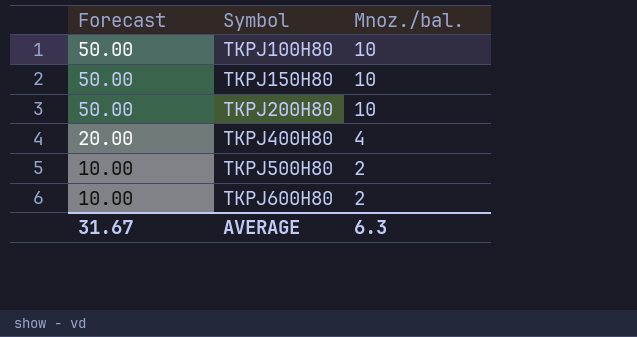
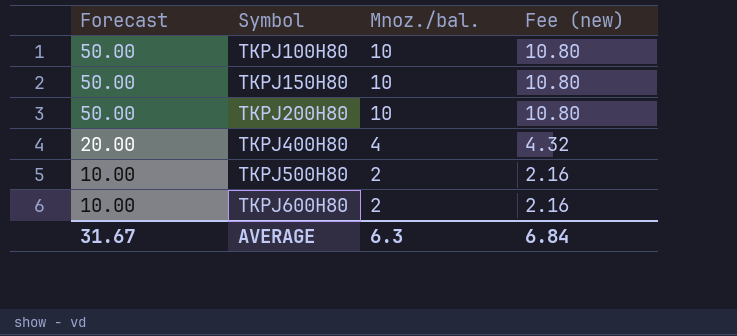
column Fee (new) | formula: none -> [Mnoz./bal.] * 1.08

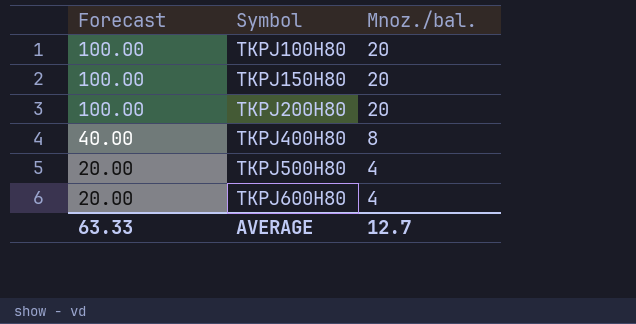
column Fee (new) | formula: [Mnoz./bal.] * 1.08 -> none
TKPJ100H80 | Forecast: 50.00 -> 100.00
TKPJ100H80 | Mnoz./bal.: 10 -> 20
TKPJ150H80 | Forecast: 50.00 -> 100.00
TKPJ150H80 | Mnoz./bal.: 10 -> 20
TKPJ200H80 | Forecast: 50.00 -> 100.00
TKPJ200H80 | Mnoz./bal.: 10 -> 20
TKPJ400H80 | Forecast: 20.00 -> 40.00
TKPJ400H80 | Mnoz./bal.: 4 -> 8
TKPJ500H80 | Forecast: 10.00 -> 20.00
TKPJ500H80 | Mnoz./bal.: 2 -> 4
TKPJ600H80 | Forecast: 10.00 -> 20.00
TKPJ600H80 | Mnoz./bal.: 2 -> 4
AVERAGE | Forecast: 31.67 -> 63.33
AVERAGE | Mnoz./bal.: 6.3 -> 12.7

